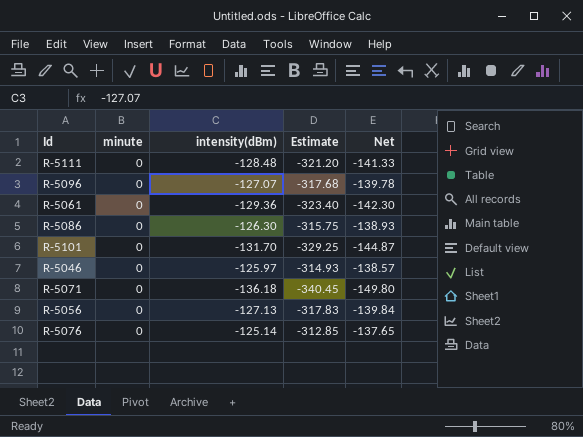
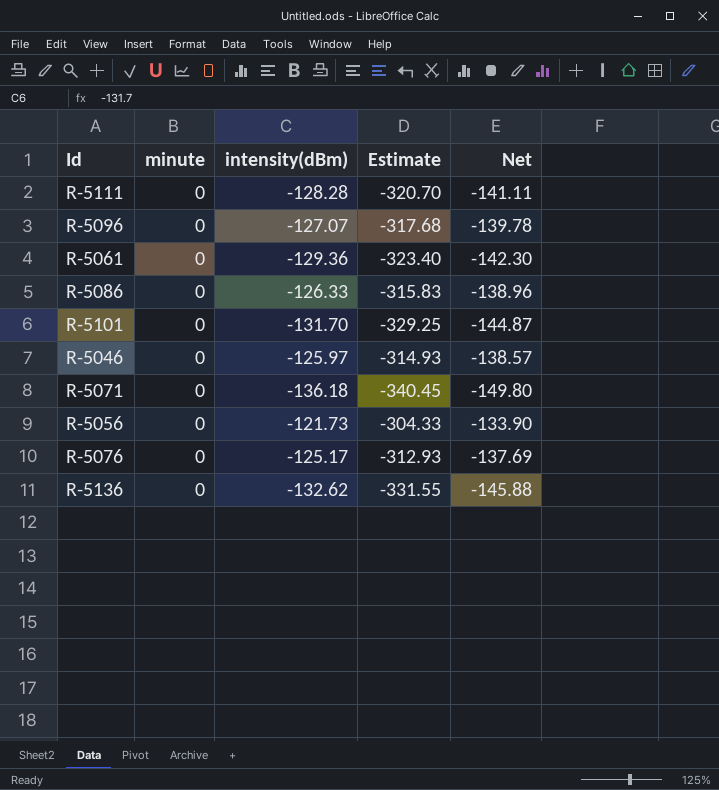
R-5111 | intensity(dBm): -128.48 -> -128.28
R-5111 | Estimate: -321.20 -> -320.70
R-5111 | Net: -141.33 -> -141.11
R-5086 | intensity(dBm): -126.30 -> -126.33
R-5086 | Estimate: -315.75 -> -315.83
R-5086 | Net: -138.93 -> -138.96
R-5056 | intensity(dBm): -127.13 -> -121.73
R-5056 | Estimate: -317.83 -> -304.33
R-5056 | Net: -139.84 -> -133.90
R-5076 | intensity(dBm): -125.14 -> -125.17
R-5076 | Estimate: -312.85 -> -312.93
R-5076 | Net: -137.65 -> -137.69
row R-5136: none -> 0 | -132.62 | -331.55 | -145.88

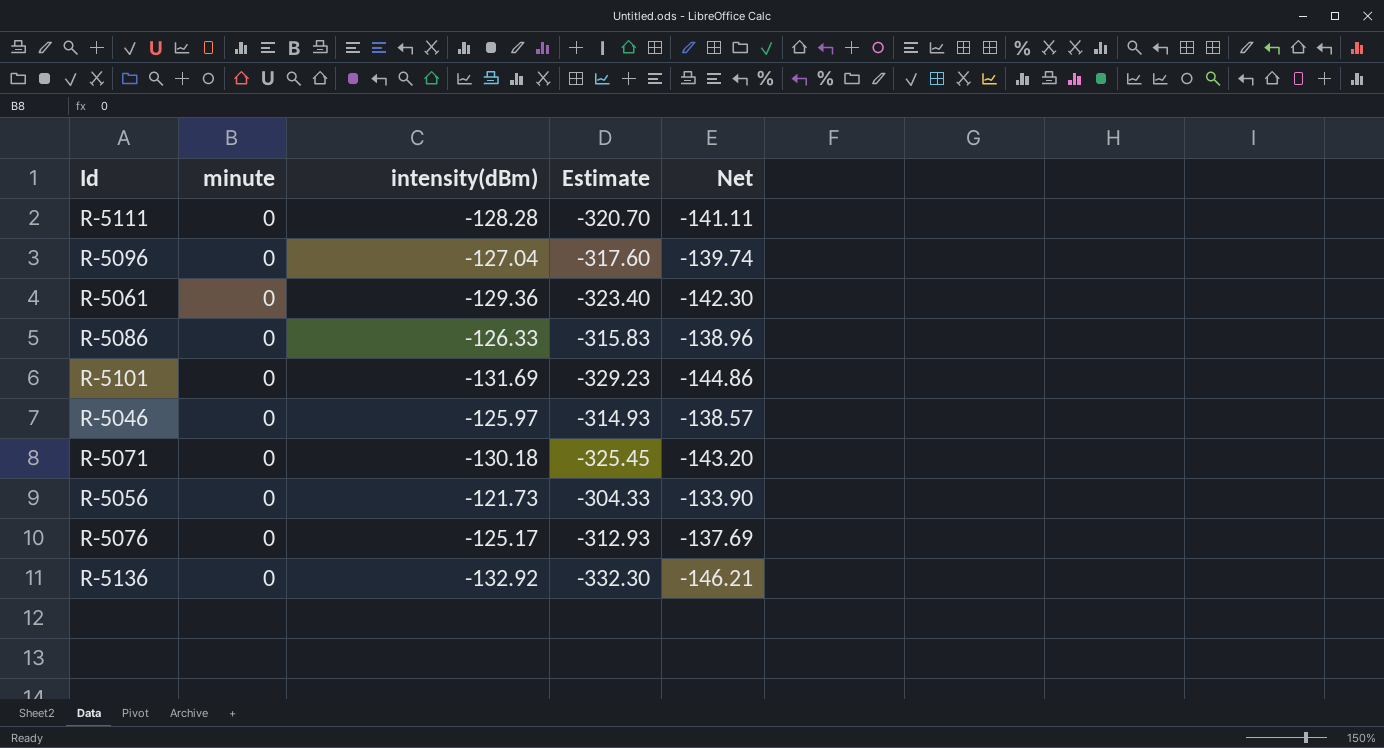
R-5096 | intensity(dBm): -127.07 -> -127.04
R-5096 | Estimate: -317.68 -> -317.60
R-5096 | Net: -139.78 -> -139.74
R-5101 | intensity(dBm): -131.70 -> -131.69
R-5101 | Estimate: -329.25 -> -329.23
R-5101 | Net: -144.87 -> -144.86
R-5071 | intensity(dBm): -136.18 -> -130.18
R-5071 | Estimate: -340.45 -> -325.45
R-5071 | Net: -149.80 -> -143.20
R-5136 | intensity(dBm): -132.62 -> -132.92
R-5136 | Estimate: -331.55 -> -332.30
R-5136 | Net: -145.88 -> -146.21

